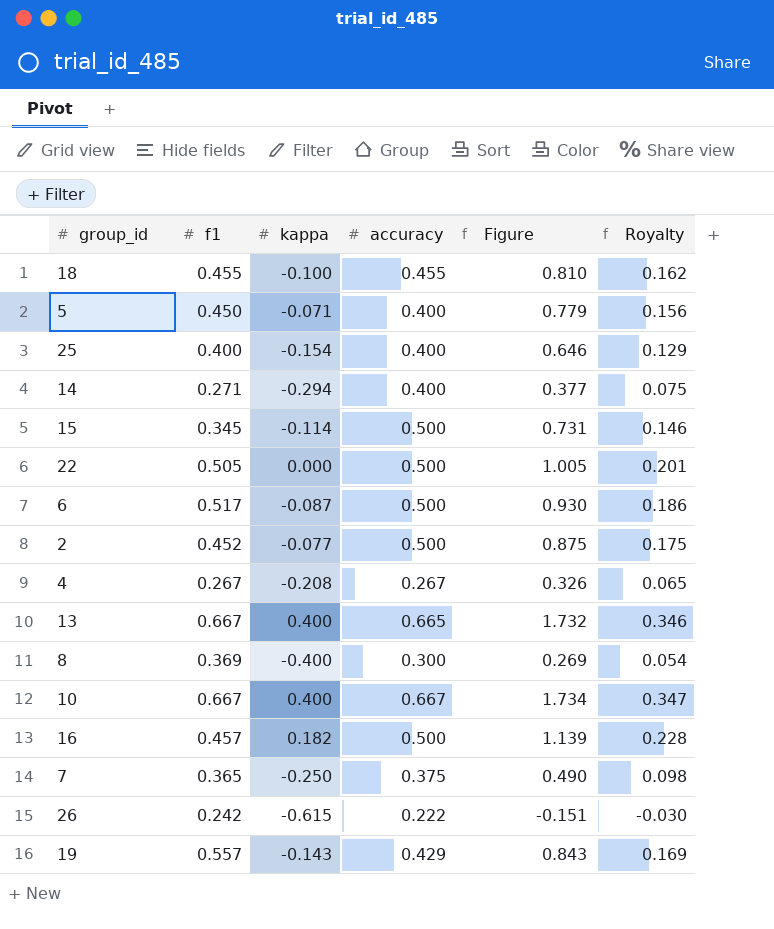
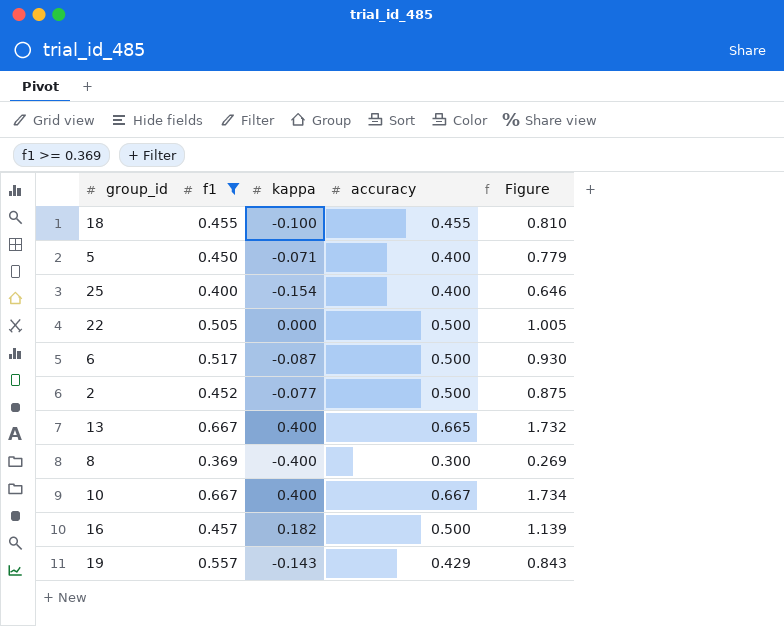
filter: none -> f1 >= 0.369
column Royalty | formula: [Figure] * 0.2 -> none

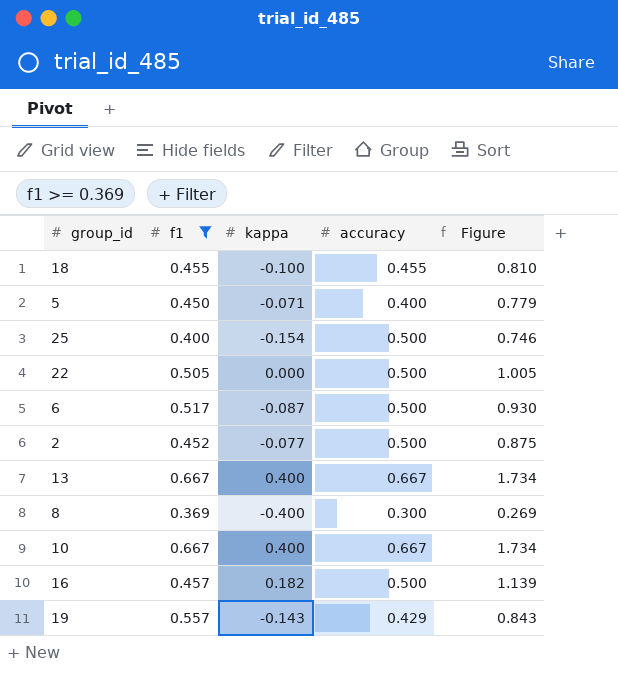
25 | accuracy: 0.400 -> 0.500
25 | Figure: 0.646 -> 0.746
13 | accuracy: 0.665 -> 0.667
13 | Figure: 1.732 -> 1.734

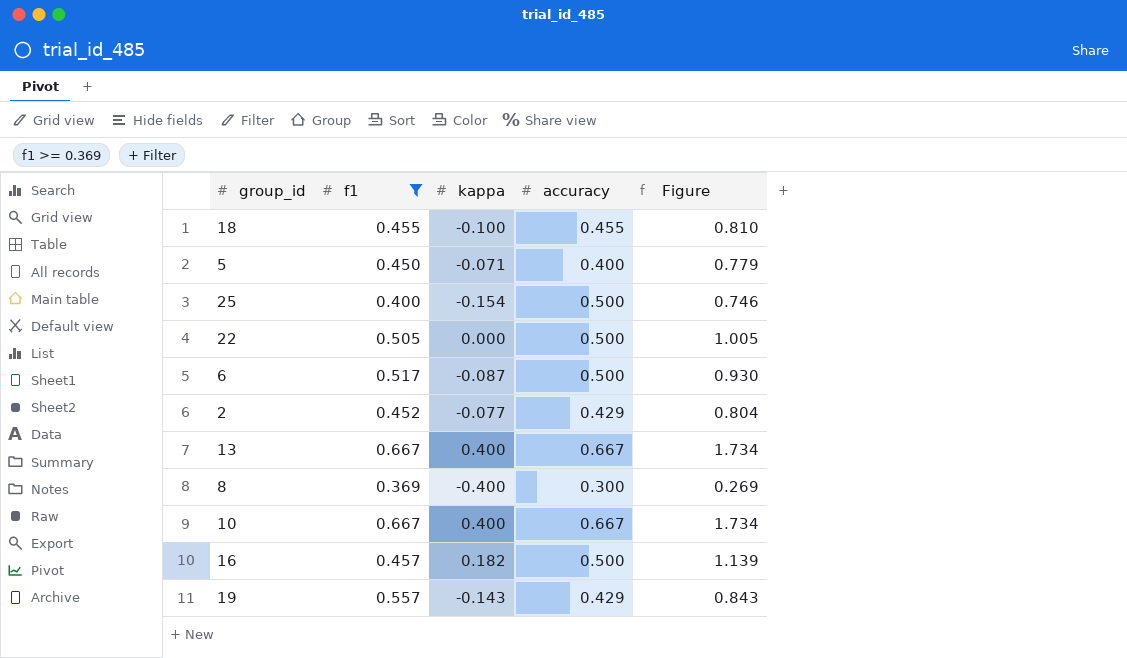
2 | accuracy: 0.500 -> 0.429
2 | Figure: 0.875 -> 0.804

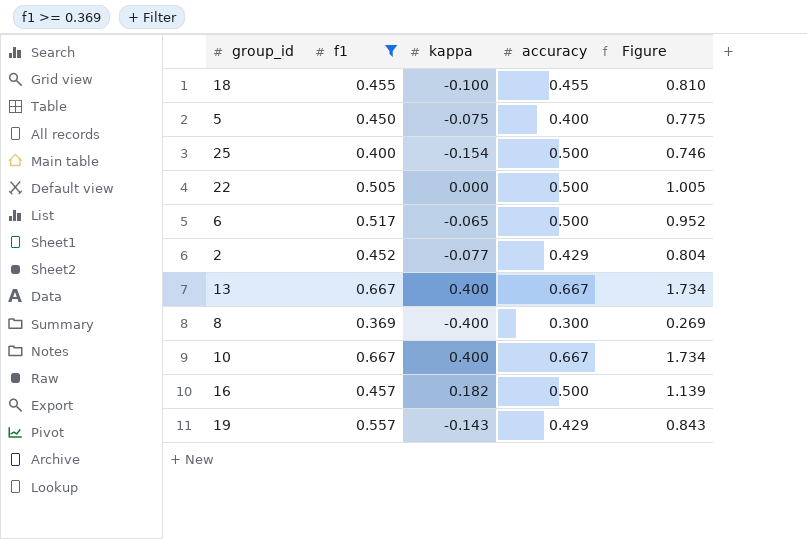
5 | kappa: -0.071 -> -0.075
5 | Figure: 0.779 -> 0.775
6 | kappa: -0.087 -> -0.065
6 | Figure: 0.930 -> 0.952

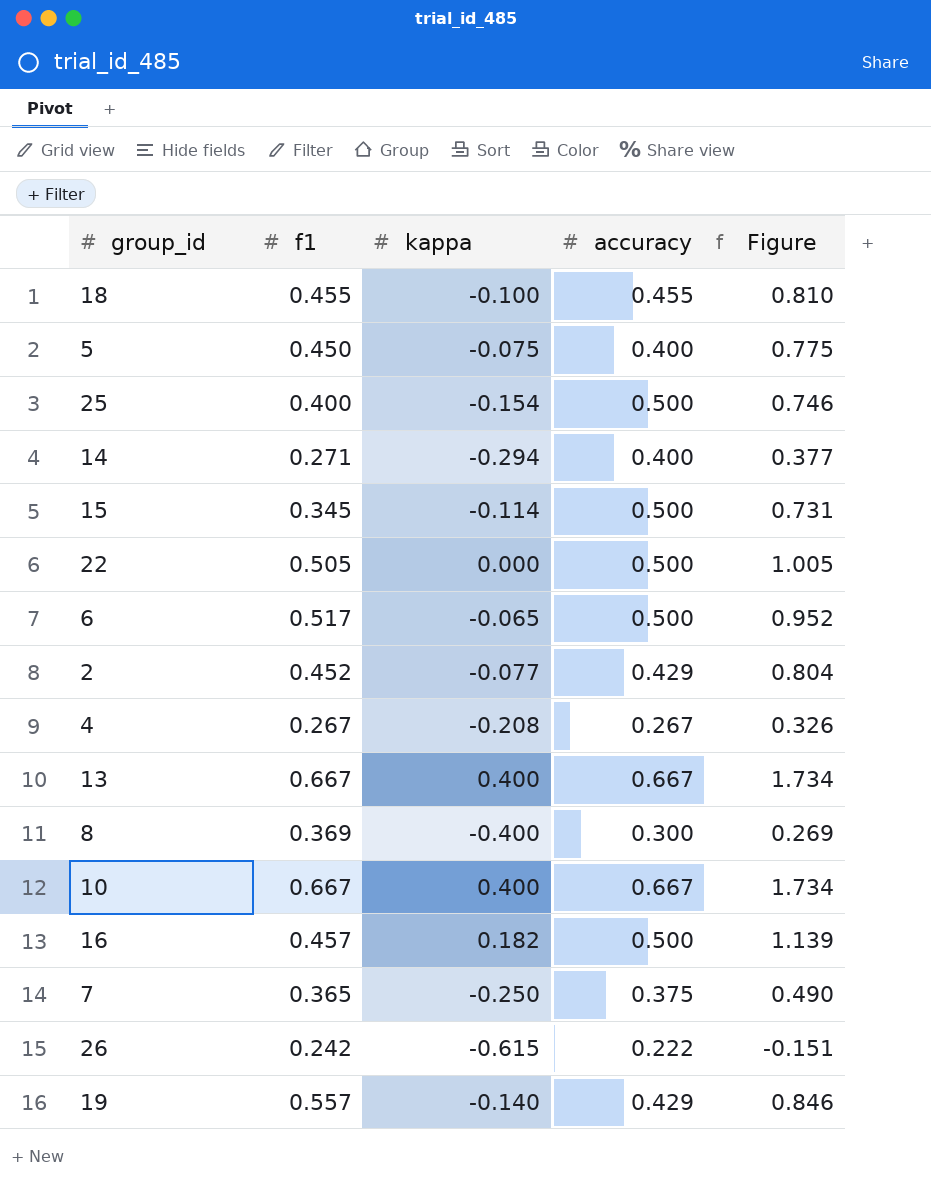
filter: f1 >= 0.369 -> none
19 | kappa: -0.143 -> -0.140
19 | Figure: 0.843 -> 0.846

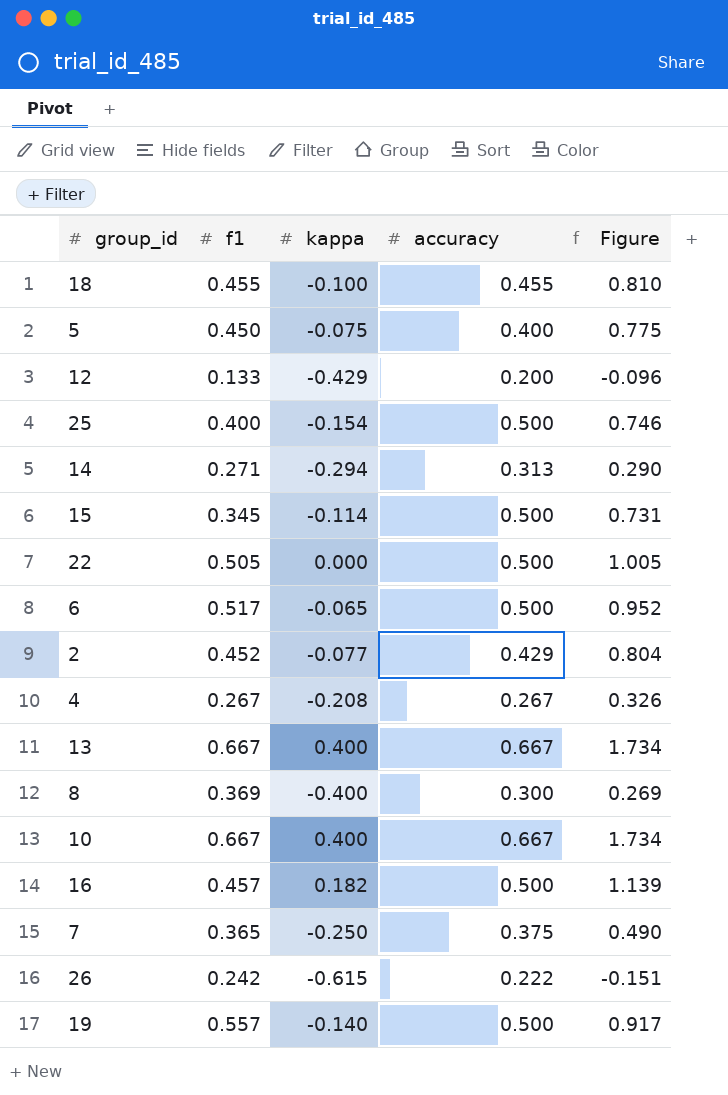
row 12: none -> 0.133 | -0.429 | 0.200 | -0.096
14 | accuracy: 0.400 -> 0.313
14 | Figure: 0.377 -> 0.290
19 | accuracy: 0.429 -> 0.500
19 | Figure: 0.846 -> 0.917

